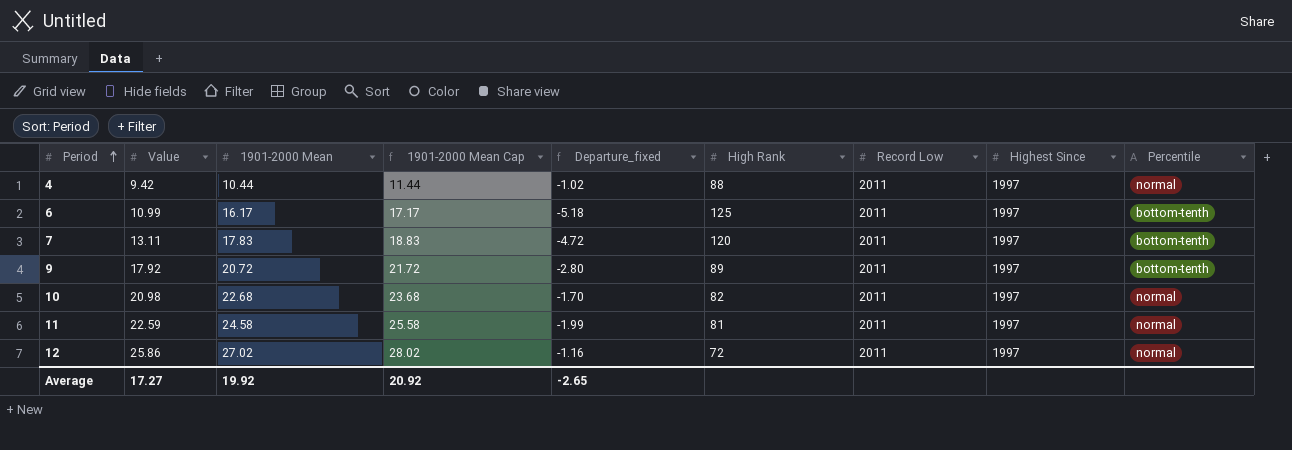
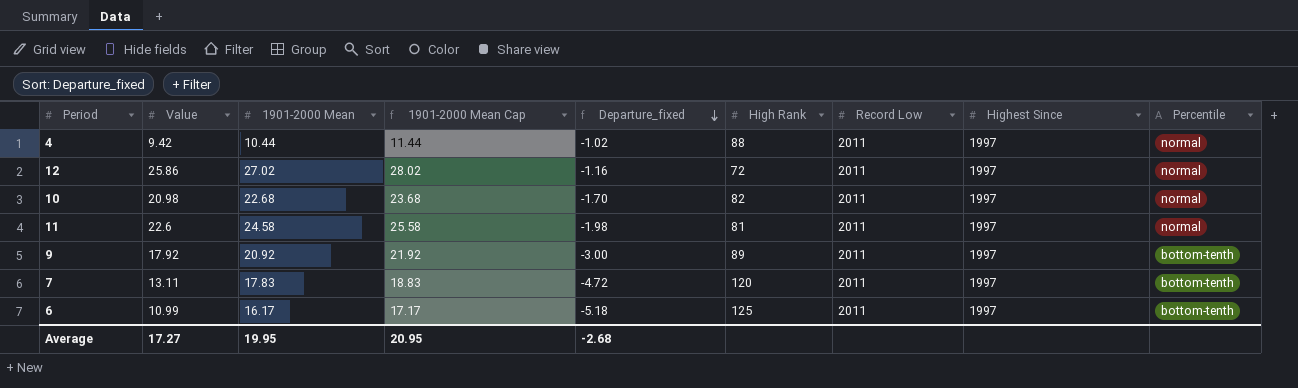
row order: Period ascending -> Departure_fixed descending
11 | Value: 22.59 -> 22.6
11 | Departure_fixed: -1.99 -> -1.98
9 | 1901-2000 Mean: 20.72 -> 20.92
9 | 1901-2000 Mean Cap: 21.72 -> 21.92
9 | Departure_fixed: -2.80 -> -3.00
Average | 1901-2000 Mean: 19.92 -> 19.95
Average | 1901-2000 Mean Cap: 20.92 -> 20.95
Average | Departure_fixed: -2.65 -> -2.68

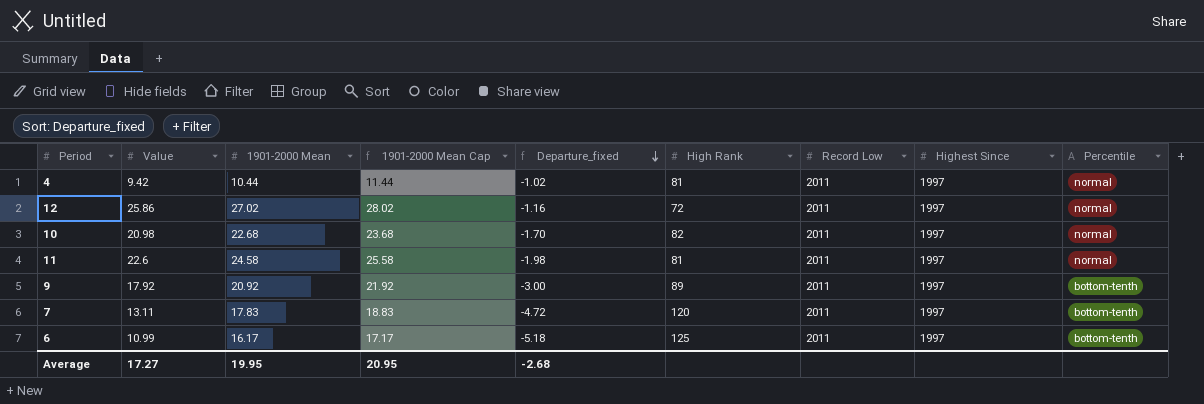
4 | High Rank: 88 -> 81

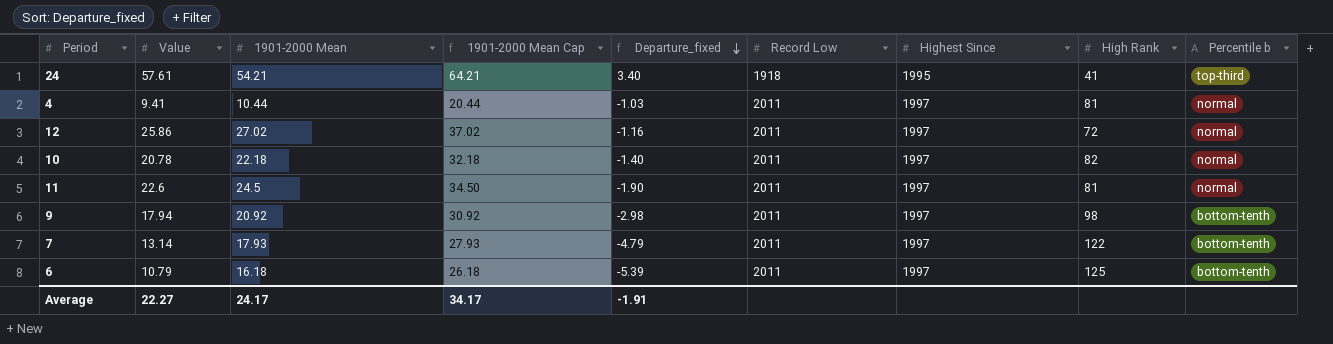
column 1901-2000 Mean Cap | formula: [1901-2000 Mean] + 1 -> [1901-2000 Mean] + 10
column High Rank | position: 6 -> 8
column name: Percentile -> Percentile b
row 24: none -> 57.61 | 54.21 | 64.21 | 3.40 | 1918 | 1995 | 41 | top-third
4 | Value: 9.42 -> 9.41
4 | Departure_fixed: -1.02 -> -1.03
10 | Value: 20.98 -> 20.78
10 | 1901-2000 Mean: 22.68 -> 22.18
10 | Departure_fixed: -1.70 -> -1.40
11 | 1901-2000 Mean: 24.58 -> 24.5
11 | Departure_fixed: -1.98 -> -1.90
9 | Value: 17.92 -> 17.94
9 | Departure_fixed: -3.00 -> -2.98
9 | High Rank: 89 -> 98
7 | Value: 13.11 -> 13.14
7 | 1901-2000 Mean: 17.83 -> 17.93
7 | Departure_fixed: -4.72 -> -4.79
7 | High Rank: 120 -> 122
6 | Value: 10.99 -> 10.79
6 | 1901-2000 Mean: 16.17 -> 16.18
6 | Departure_fixed: -5.18 -> -5.39
Average | Value: 17.27 -> 22.27
Average | 1901-2000 Mean: 19.95 -> 24.17
Average | 1901-2000 Mean Cap: 20.95 -> 34.17
Average | Departure_fixed: -2.68 -> -1.91

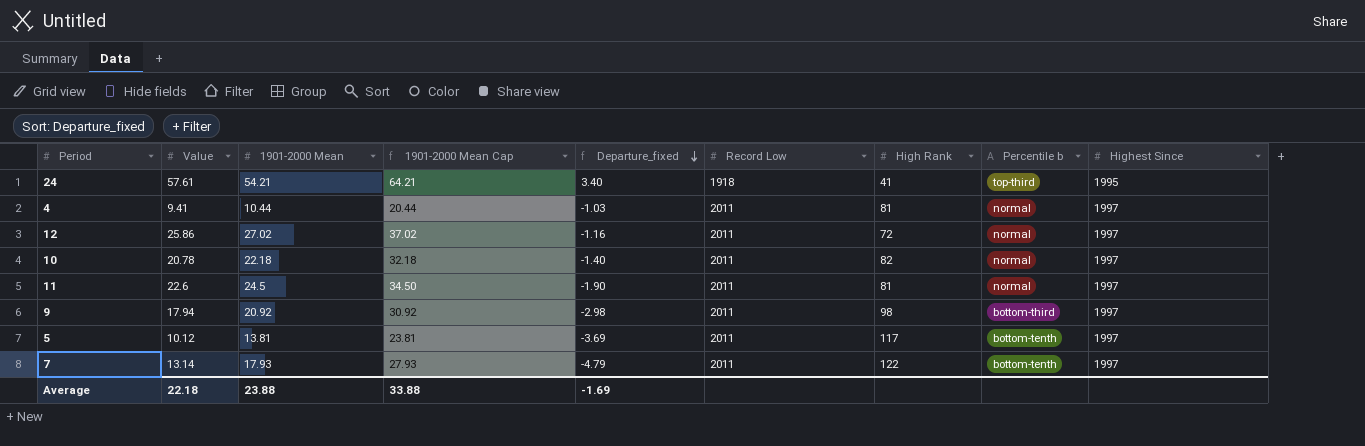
column Highest Since | position: 7 -> 9
row 6: 10.79 | 16.18 | 26.18 | -5.39 | 2011 | 1997 | 125 | bottom-tenth -> none
9 | Percentile b: bottom-tenth -> bottom-third
row 5: none -> 10.12 | 13.81 | 23.81 | -3.69 | 2011 | 117 | bottom-tenth | 1997
Average | Value: 22.27 -> 22.18
Average | 1901-2000 Mean: 24.17 -> 23.88
Average | 1901-2000 Mean Cap: 34.17 -> 33.88
Average | Departure_fixed: -1.91 -> -1.69

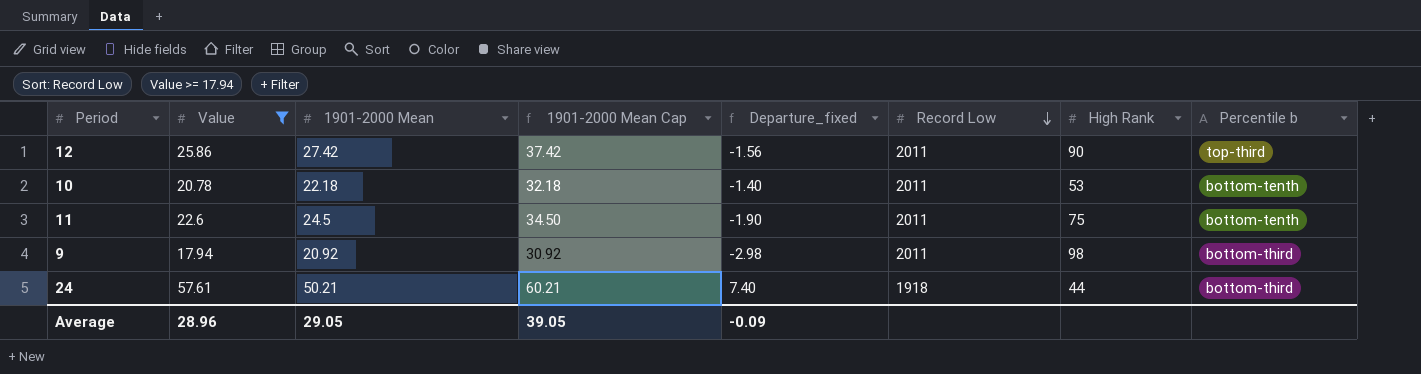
filter: none -> Value >= 17.94
row order: Departure_fixed descending -> Record Low descending
column Highest Since | position: 9 -> none
12 | 1901-2000 Mean: 27.02 -> 27.42
12 | 1901-2000 Mean Cap: 37.02 -> 37.42
12 | Departure_fixed: -1.16 -> -1.56
12 | High Rank: 72 -> 90
12 | Percentile b: normal -> top-third
10 | High Rank: 82 -> 53
10 | Percentile b: normal -> bottom-tenth
11 | High Rank: 81 -> 75
11 | Percentile b: normal -> bottom-tenth
24 | 1901-2000 Mean: 54.21 -> 50.21
24 | 1901-2000 Mean Cap: 64.21 -> 60.21
24 | Departure_fixed: 3.40 -> 7.40
24 | High Rank: 41 -> 44
24 | Percentile b: top-third -> bottom-third
Average | Value: 22.18 -> 28.96
Average | 1901-2000 Mean: 23.88 -> 29.05
Average | 1901-2000 Mean Cap: 33.88 -> 39.05
Average | Departure_fixed: -1.69 -> -0.09

